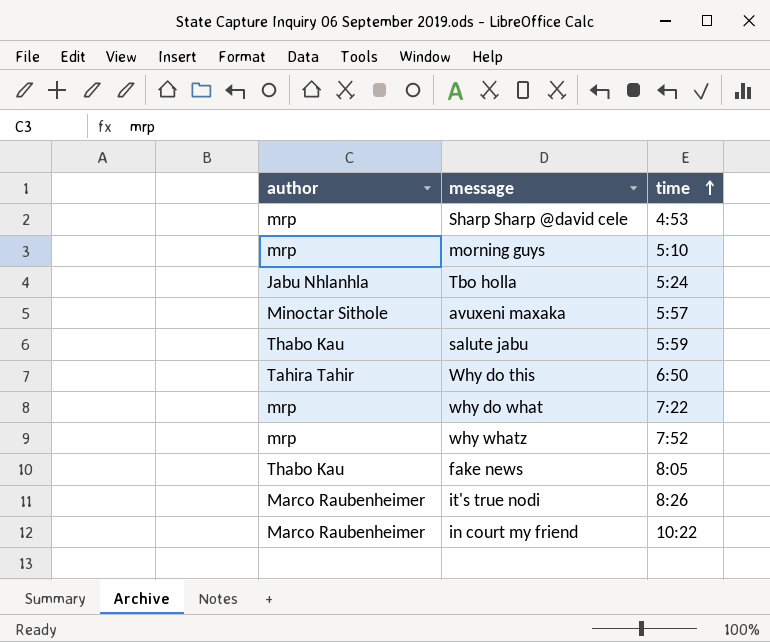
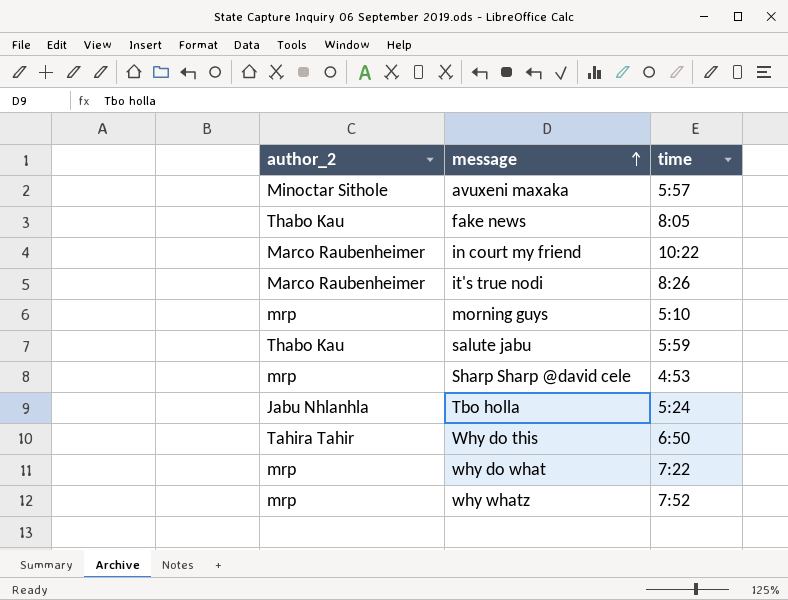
row order: time ascending -> message ascending
column name: author -> author_2

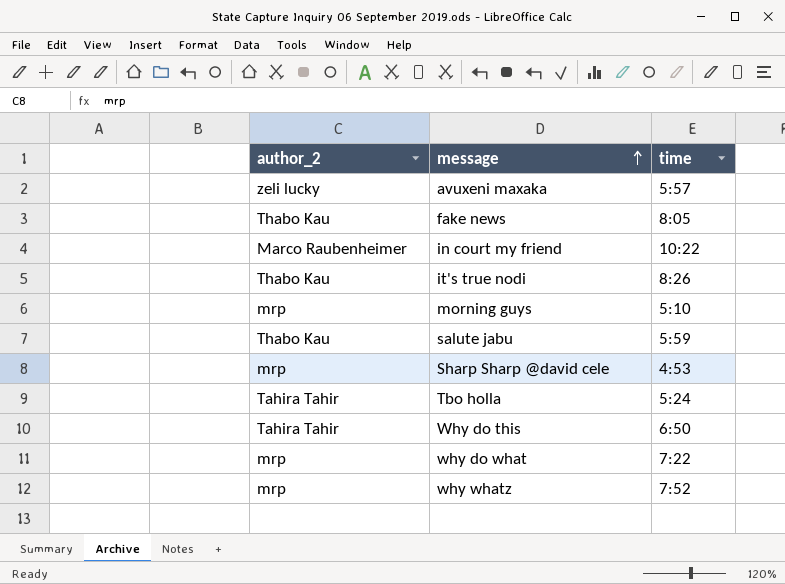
avuxeni maxaka | author_2: Minoctar Sithole -> zeli lucky
it's true nodi | author_2: Marco Raubenheimer -> Thabo Kau
Tbo holla | author_2: Jabu Nhlanhla -> Tahira Tahir

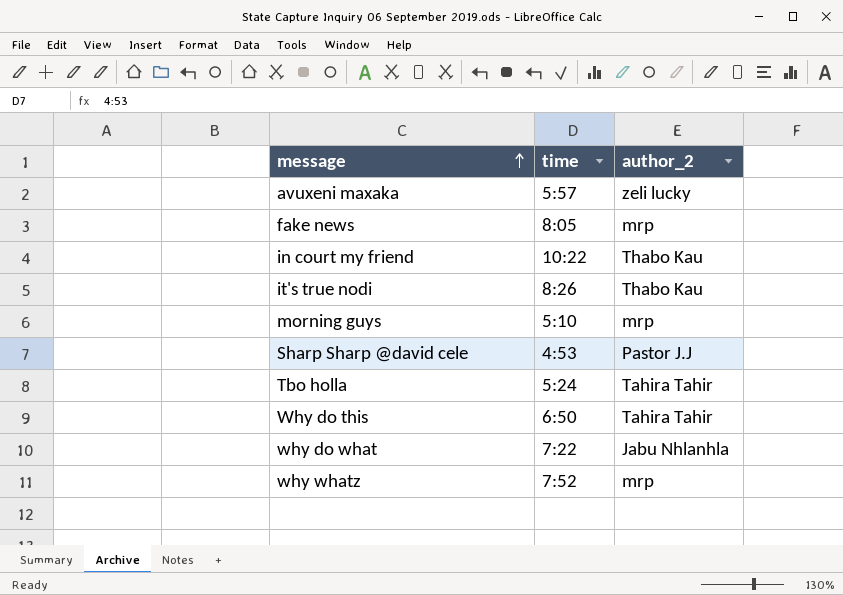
column author_2 | position: 1 -> 3
row salute jabu: Thabo Kau | 5:59 -> none
fake news | author_2: Thabo Kau -> mrp
in court my friend | author_2: Marco Raubenheimer -> Thabo Kau
Sharp Sharp @david cele | author_2: mrp -> Pastor J.J
why do what | author_2: mrp -> Jabu Nhlanhla

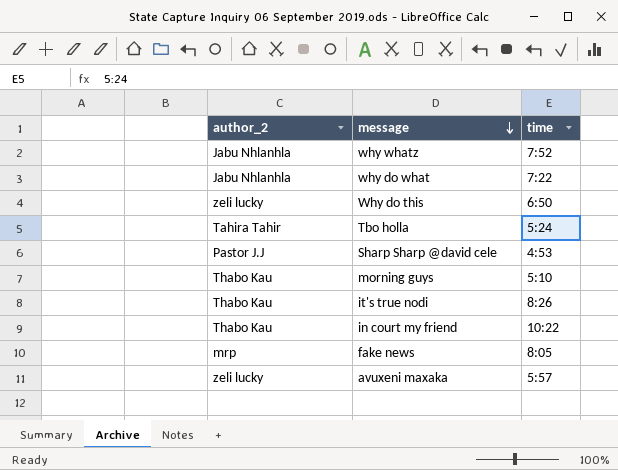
row order: message ascending -> message descending
column author_2 | position: 3 -> 1
why whatz | author_2: mrp -> Jabu Nhlanhla
Why do this | author_2: Tahira Tahir -> zeli lucky
morning guys | author_2: mrp -> Thabo Kau

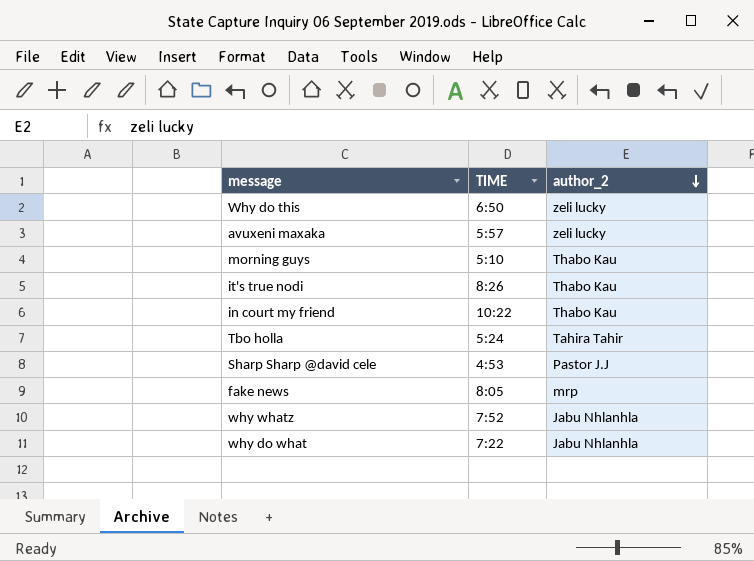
row order: message descending -> author_2 descending
column name: time -> TIME
column author_2 | position: 1 -> 3

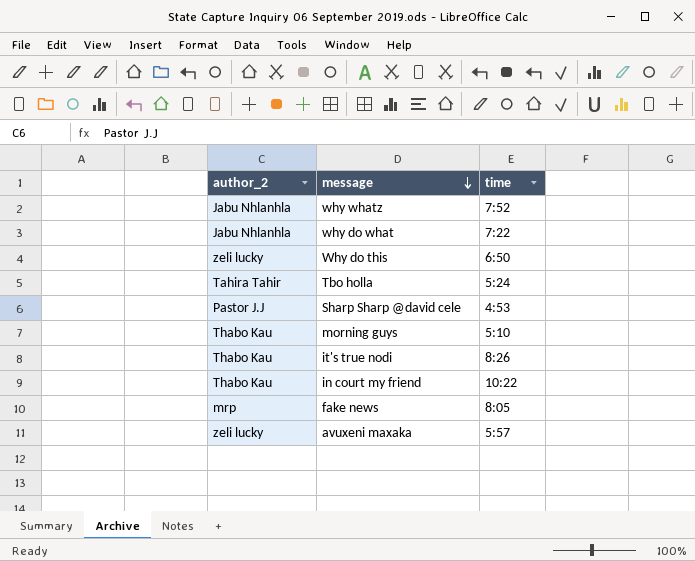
row order: author_2 descending -> message descending
column author_2 | position: 3 -> 1
column name: TIME -> time

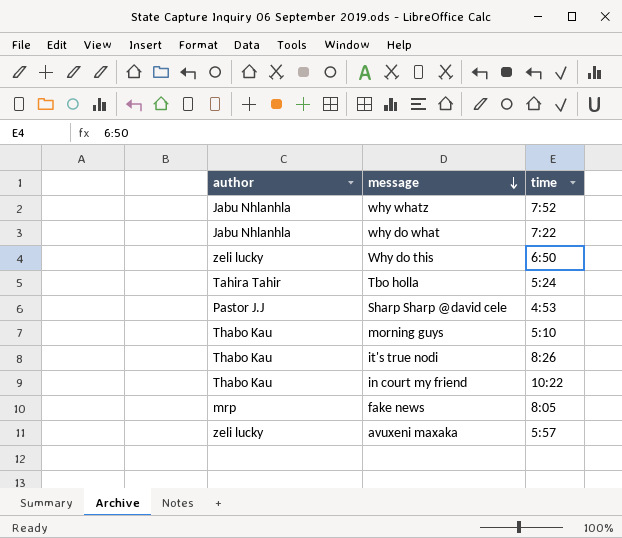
column name: author_2 -> author

